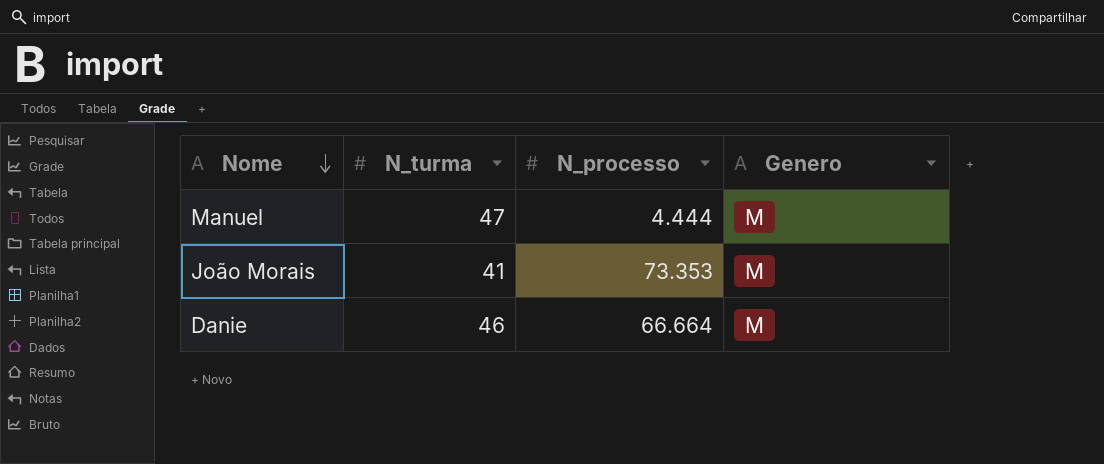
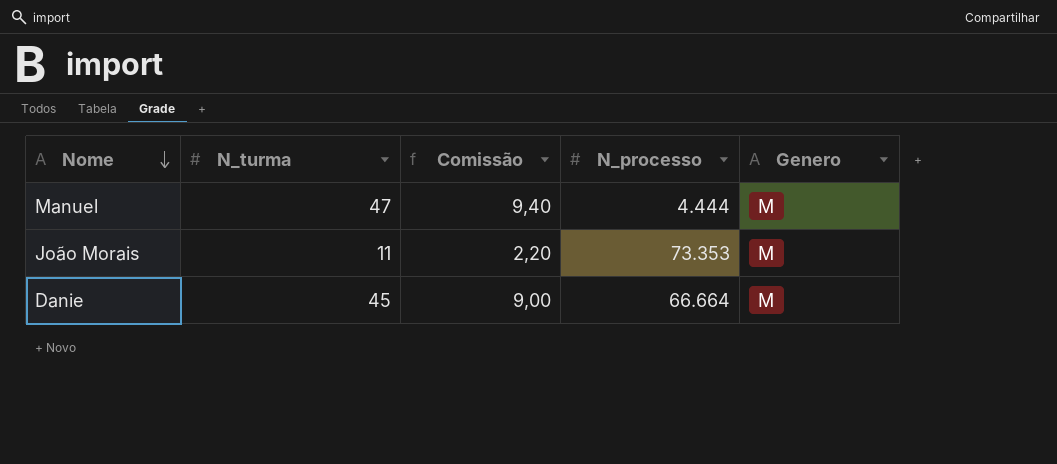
column Comissão | formula: none -> [N_turma] * 0,2
João Morais | N_turma: 41 -> 11
Danie | N_turma: 46 -> 45

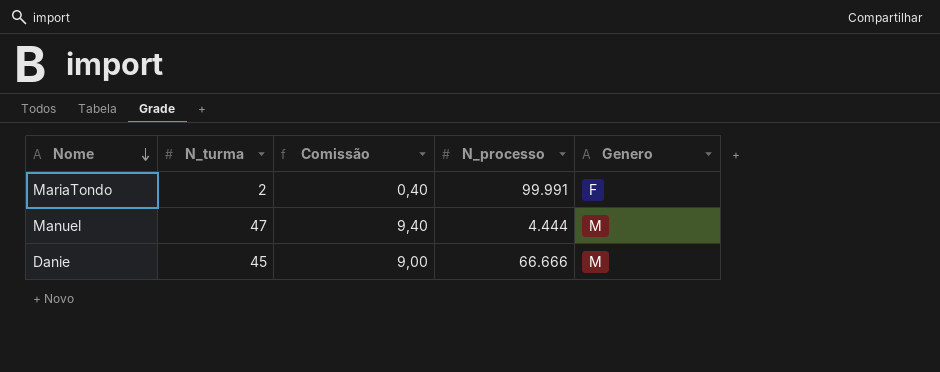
row João Morais: 11 | 2,20 | 73.353 | M -> none
row MariaTondo: none -> 2 | 0,40 | 99.991 | F
Danie | N_processo: 66.664 -> 66.666

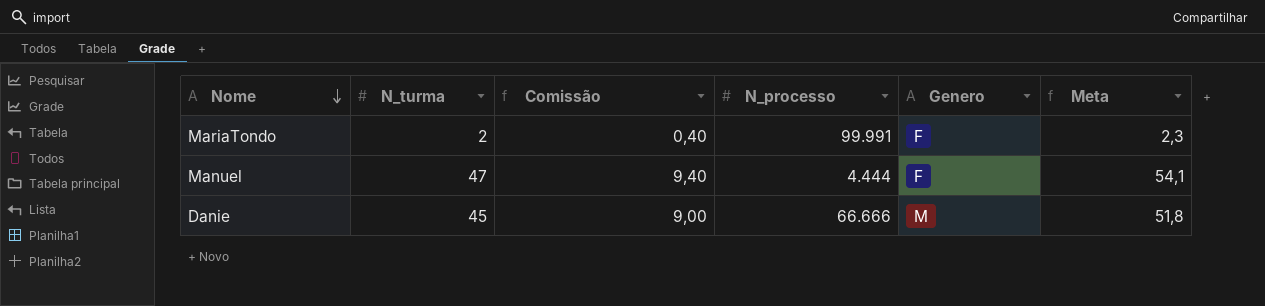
column Meta | formula: none -> [N_turma] * 1,15
Manuel | Genero: M -> F

